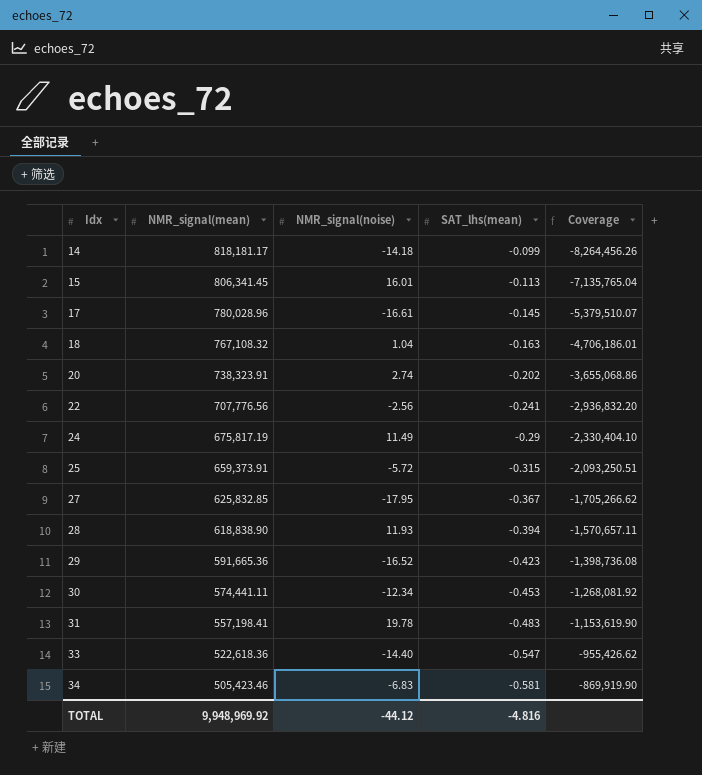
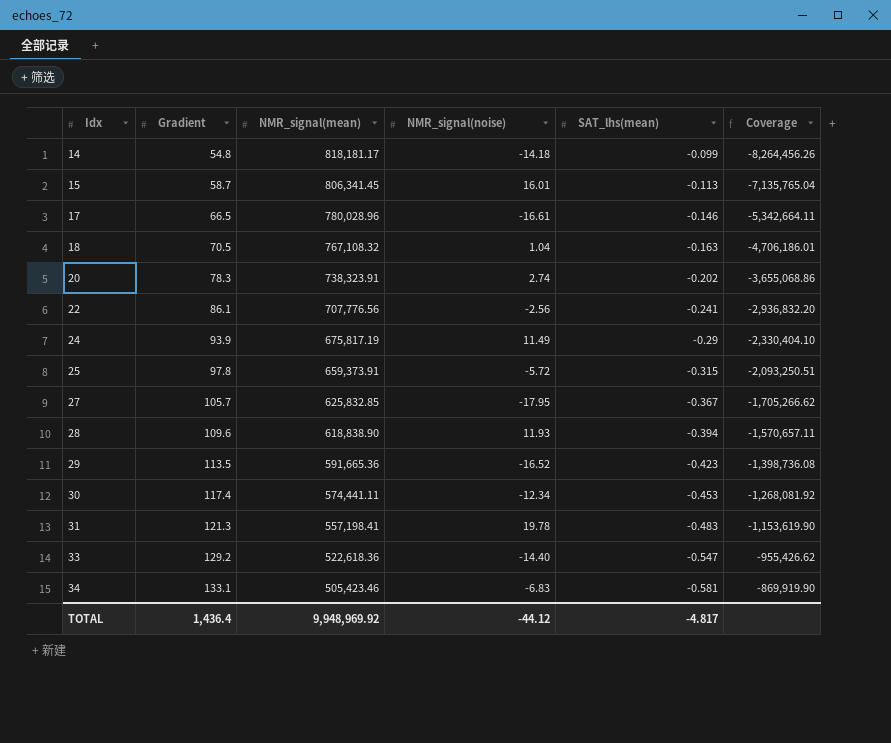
column Gradient | position: none -> 2
17 | SAT_lhs(mean): -0.145 -> -0.146
17 | Coverage: -5,379,510.07 -> -5,342,664.11
TOTAL | SAT_lhs(mean): -4.816 -> -4.817

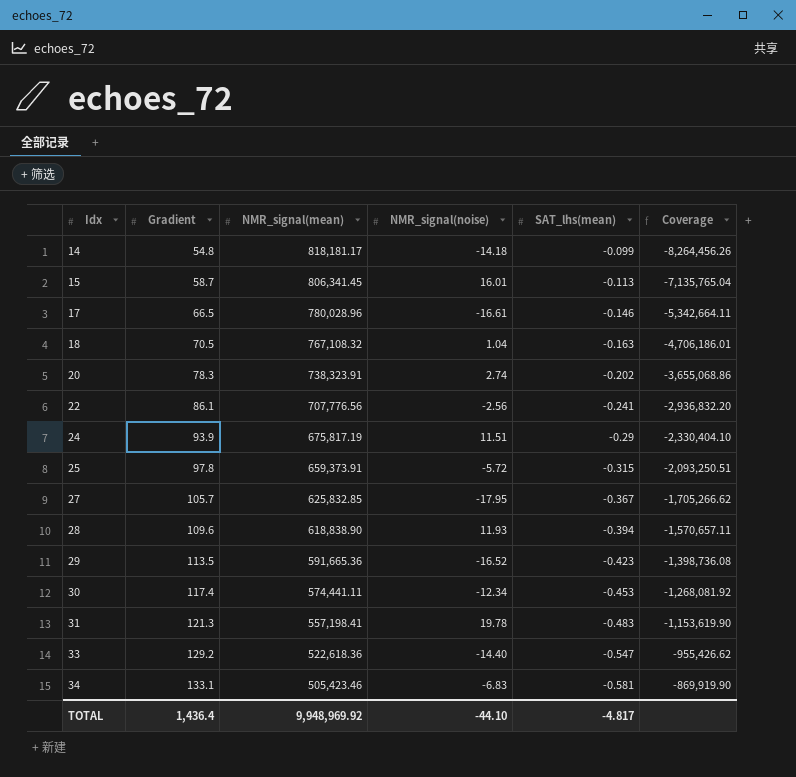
24 | NMR_signal(noise): 11.49 -> 11.51
TOTAL | NMR_signal(noise): -44.12 -> -44.10

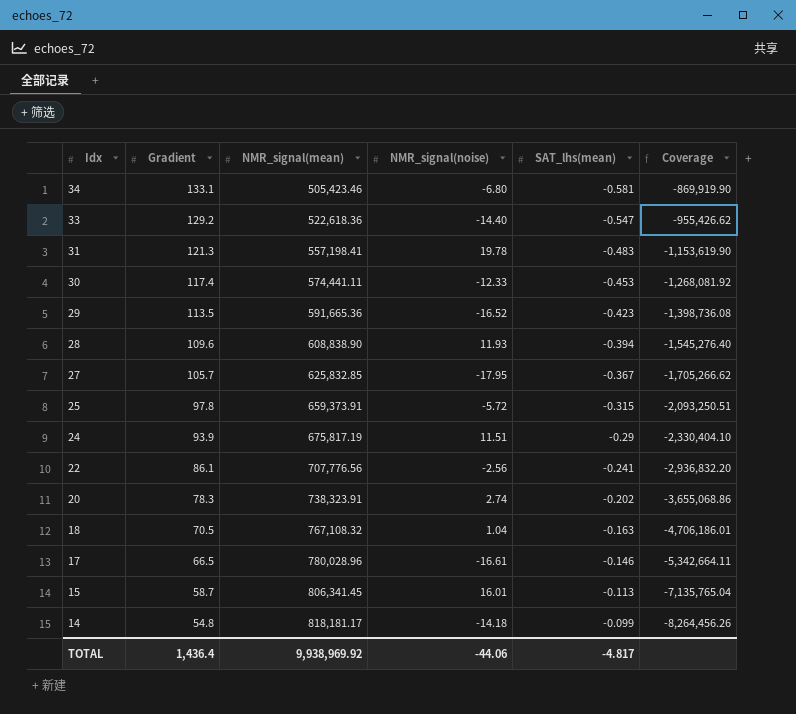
row order: Idx ascending -> Idx descending
34 | NMR_signal(noise): -6.83 -> -6.80
30 | NMR_signal(noise): -12.34 -> -12.33
28 | NMR_signal(mean): 618,838.90 -> 608,838.90
28 | Coverage: -1,570,657.11 -> -1,545,276.40
TOTAL | NMR_signal(mean): 9,948,969.92 -> 9,938,969.92
TOTAL | NMR_signal(noise): -44.10 -> -44.06

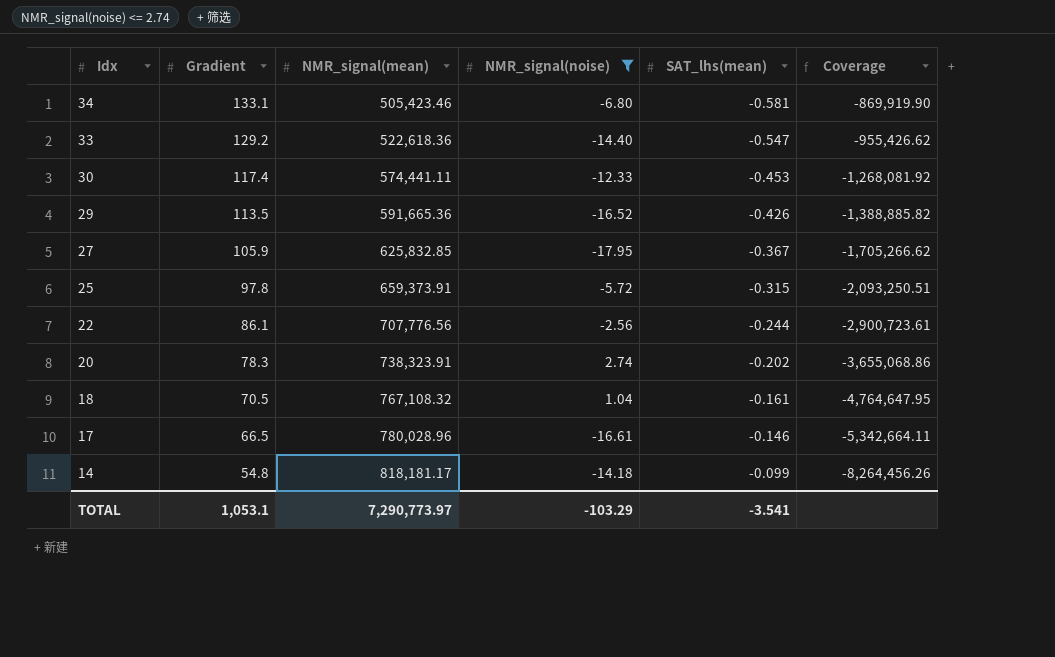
filter: none -> NMR_signal(noise) <= 2.74
29 | SAT_lhs(mean): -0.423 -> -0.426
29 | Coverage: -1,398,736.08 -> -1,388,885.82
27 | Gradient: 105.7 -> 105.9
22 | SAT_lhs(mean): -0.241 -> -0.244
22 | Coverage: -2,936,832.20 -> -2,900,723.61
18 | SAT_lhs(mean): -0.163 -> -0.161
18 | Coverage: -4,706,186.01 -> -4,764,647.95
TOTAL | Gradient: 1,436.4 -> 1,053.1
TOTAL | NMR_signal(mean): 9,938,969.92 -> 7,290,773.97
TOTAL | NMR_signal(noise): -44.06 -> -103.29
TOTAL | SAT_lhs(mean): -4.817 -> -3.541

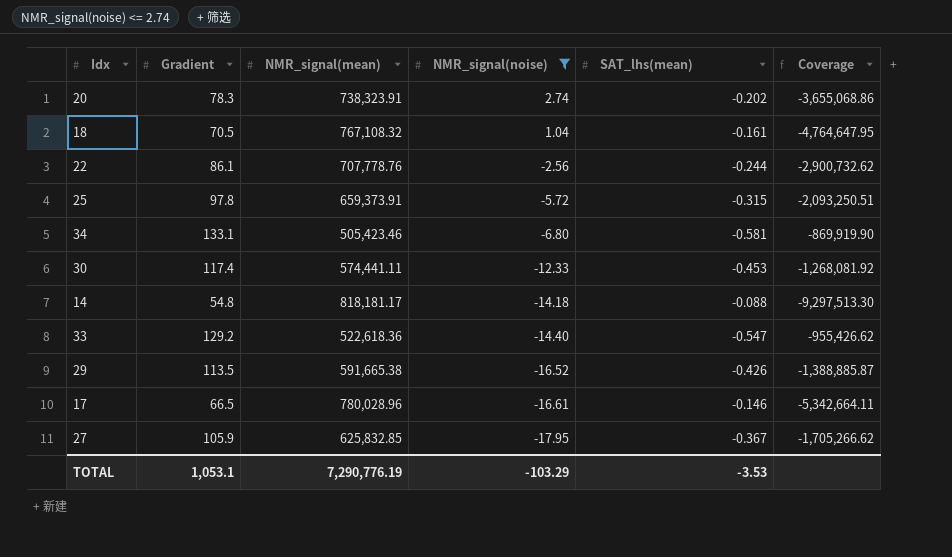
row order: Idx descending -> NMR_signal(noise) descending
22 | NMR_signal(mean): 707,776.56 -> 707,778.76
22 | Coverage: -2,900,723.61 -> -2,900,732.62
14 | SAT_lhs(mean): -0.099 -> -0.088
14 | Coverage: -8,264,456.26 -> -9,297,513.30
29 | NMR_signal(mean): 591,665.36 -> 591,665.38
29 | Coverage: -1,388,885.82 -> -1,388,885.87
TOTAL | NMR_signal(mean): 7,290,773.97 -> 7,290,776.19
TOTAL | SAT_lhs(mean): -3.541 -> -3.53

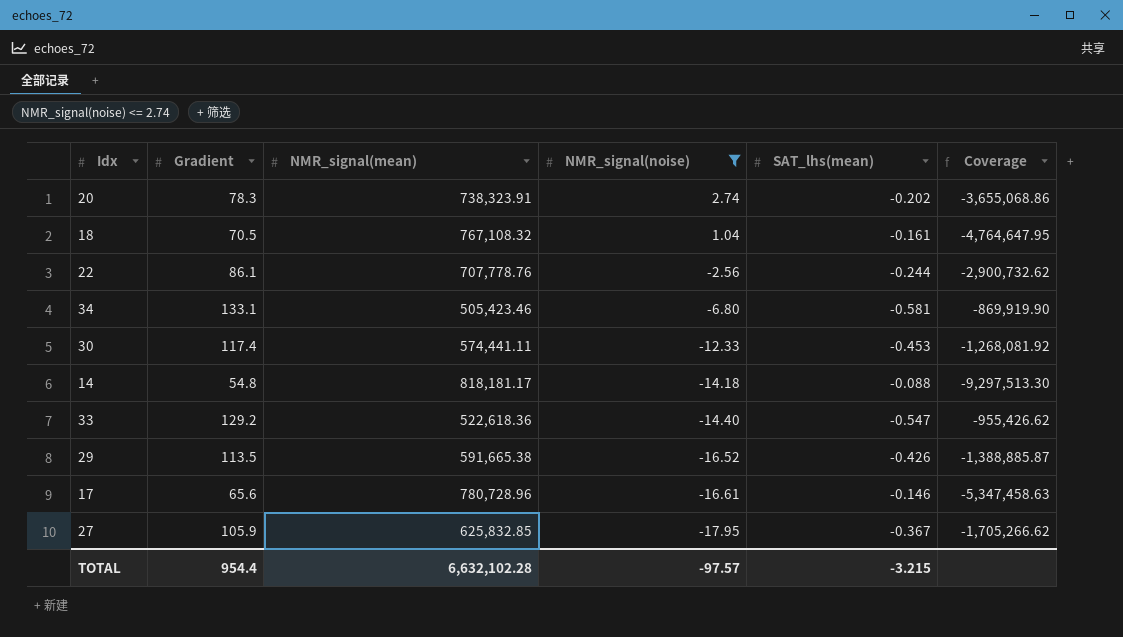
row 25: 97.8 | 659,373.91 | -5.72 | -0.315 | -2,093,250.51 -> none
17 | Gradient: 66.5 -> 65.6
17 | NMR_signal(mean): 780,028.96 -> 780,728.96
17 | Coverage: -5,342,664.11 -> -5,347,458.63
TOTAL | Gradient: 1,053.1 -> 954.4
TOTAL | NMR_signal(mean): 7,290,776.19 -> 6,632,102.28
TOTAL | NMR_signal(noise): -103.29 -> -97.57
TOTAL | SAT_lhs(mean): -3.53 -> -3.215

